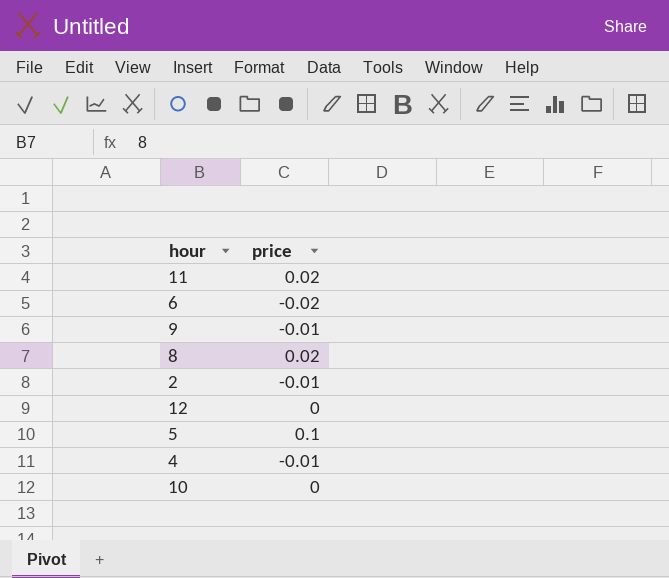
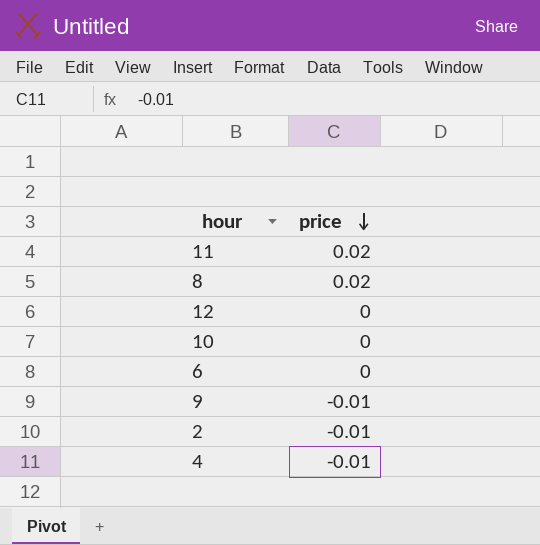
row order: none -> price descending
row 5: 0.1 -> none
6 | price: -0.02 -> 0

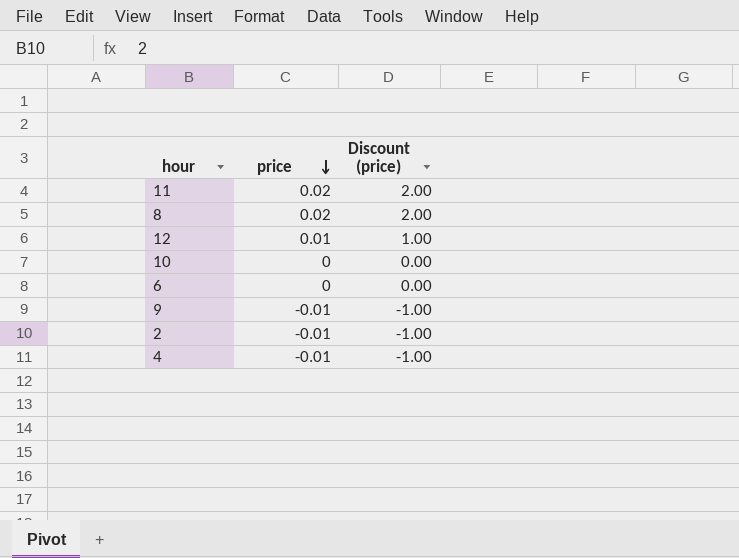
column Discount (price) | formula: none -> [price] * 100
12 | price: 0 -> 0.01

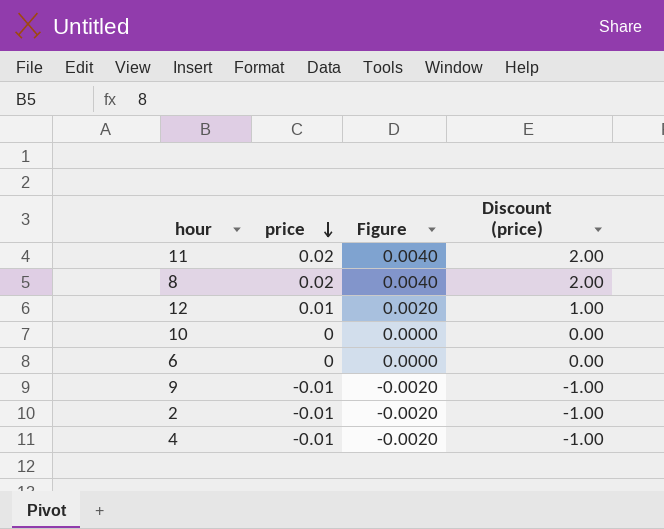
column Figure | formula: none -> [price] * 0.2

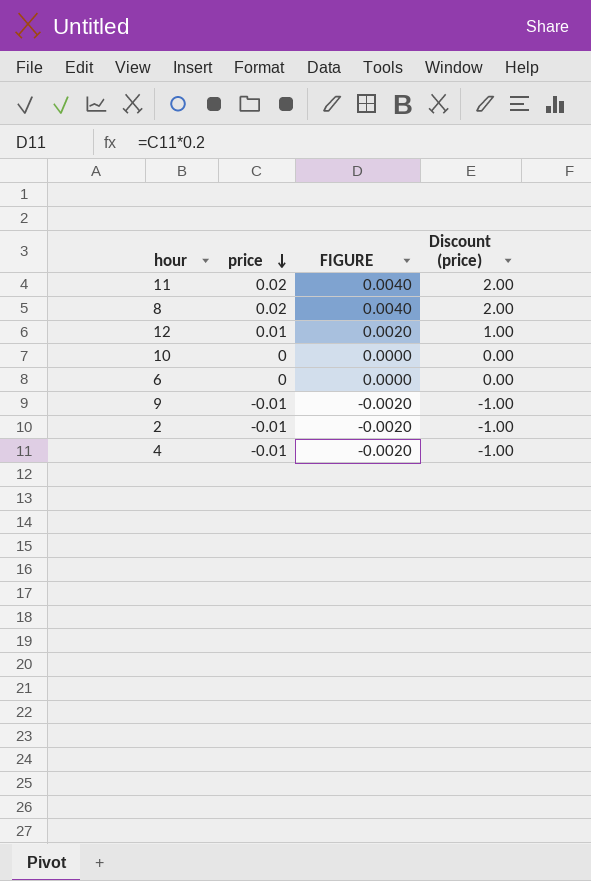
column name: Figure -> FIGURE

